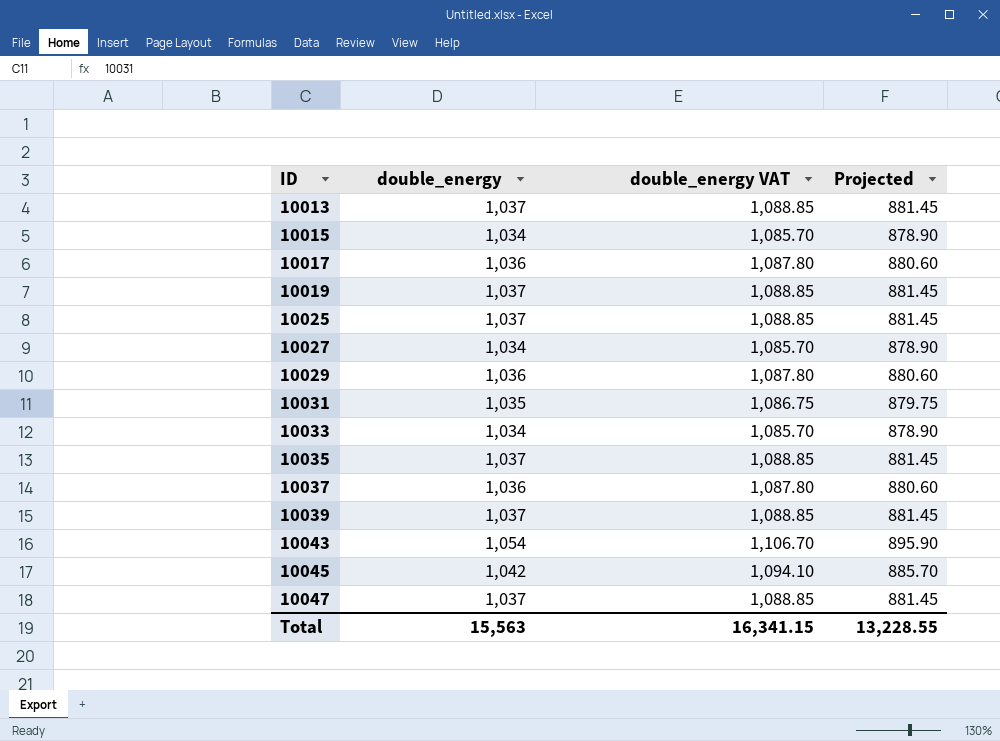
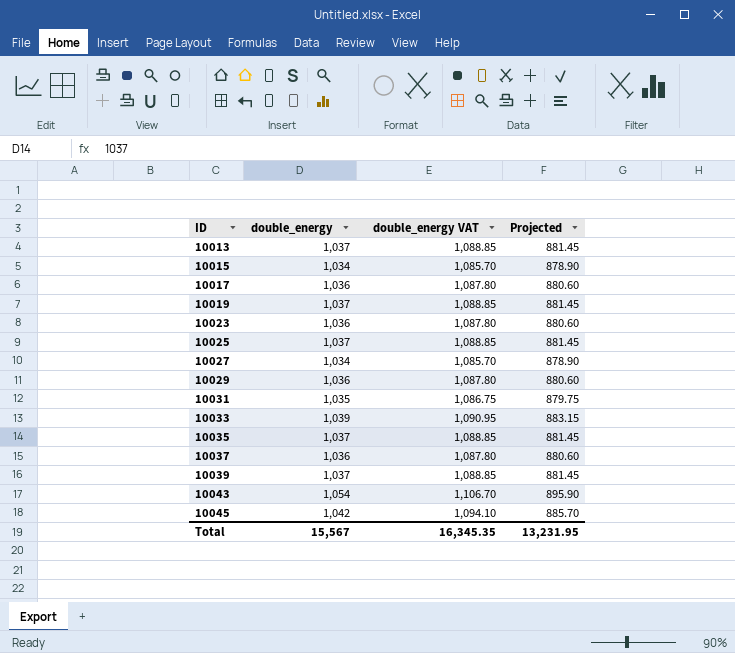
row 10047: 1,037 | 1,088.85 | 881.45 -> none
row 10023: none -> 1,036 | 1,087.80 | 880.60
10033 | double_energy: 1,034 -> 1,039
10033 | double_energy VAT: 1,085.70 -> 1,090.95
10033 | Projected: 878.90 -> 883.15
Total | double_energy: 15,563 -> 15,567
Total | double_energy VAT: 16,341.15 -> 16,345.35
Total | Projected: 13,228.55 -> 13,231.95

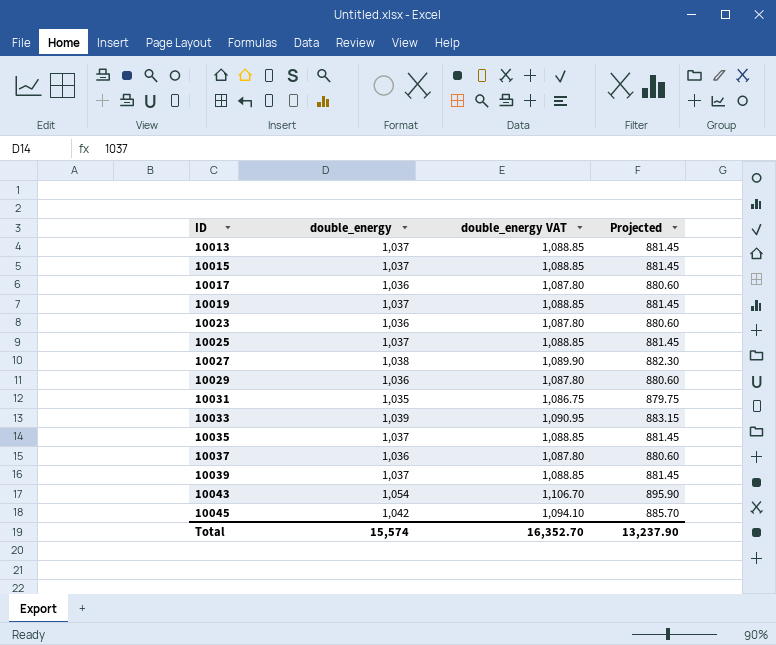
10015 | double_energy: 1,034 -> 1,037
10015 | double_energy VAT: 1,085.70 -> 1,088.85
10015 | Projected: 878.90 -> 881.45
10027 | double_energy: 1,034 -> 1,038
10027 | double_energy VAT: 1,085.70 -> 1,089.90
10027 | Projected: 878.90 -> 882.30
Total | double_energy: 15,567 -> 15,574
Total | double_energy VAT: 16,345.35 -> 16,352.70
Total | Projected: 13,231.95 -> 13,237.90

